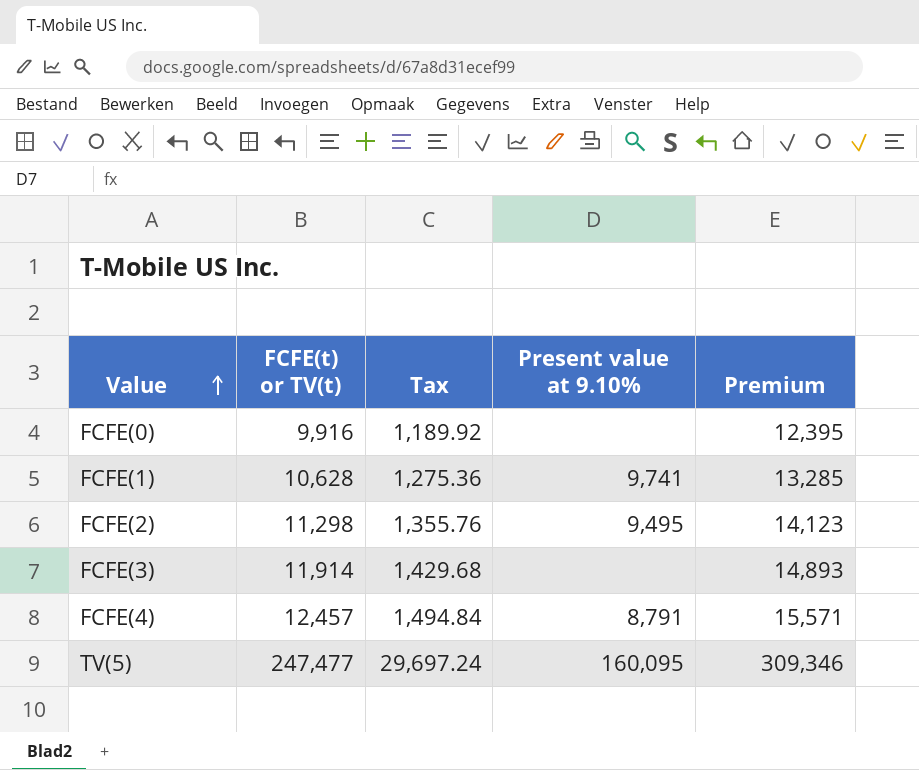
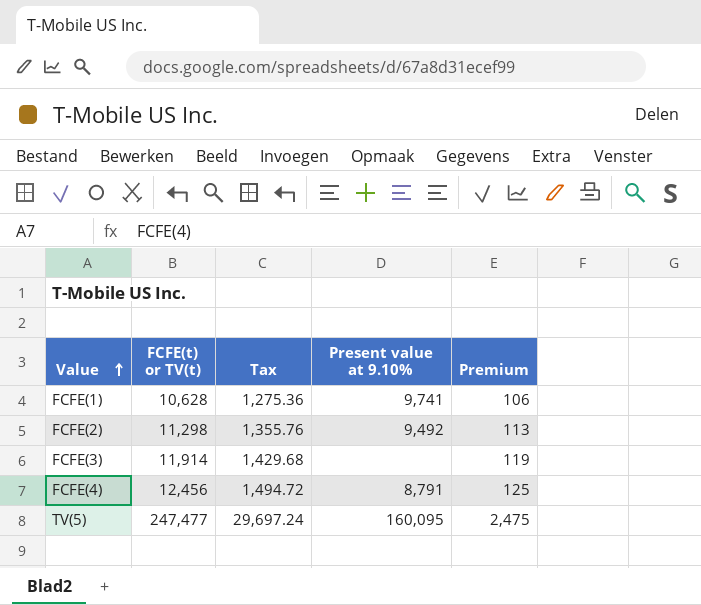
column Premium | formula: [FCFE(t) or TV(t)] * 1.25 -> [FCFE(t) or TV(t)] * 0.01
row FCFE(0): 9,916 | 1,189.92 | none | 12,395 -> none
FCFE(2) | Present value at 9.10%: 9,495 -> 9,492
FCFE(4) | FCFE(t) or TV(t): 12,457 -> 12,456
FCFE(4) | Tax: 1,494.84 -> 1,494.72

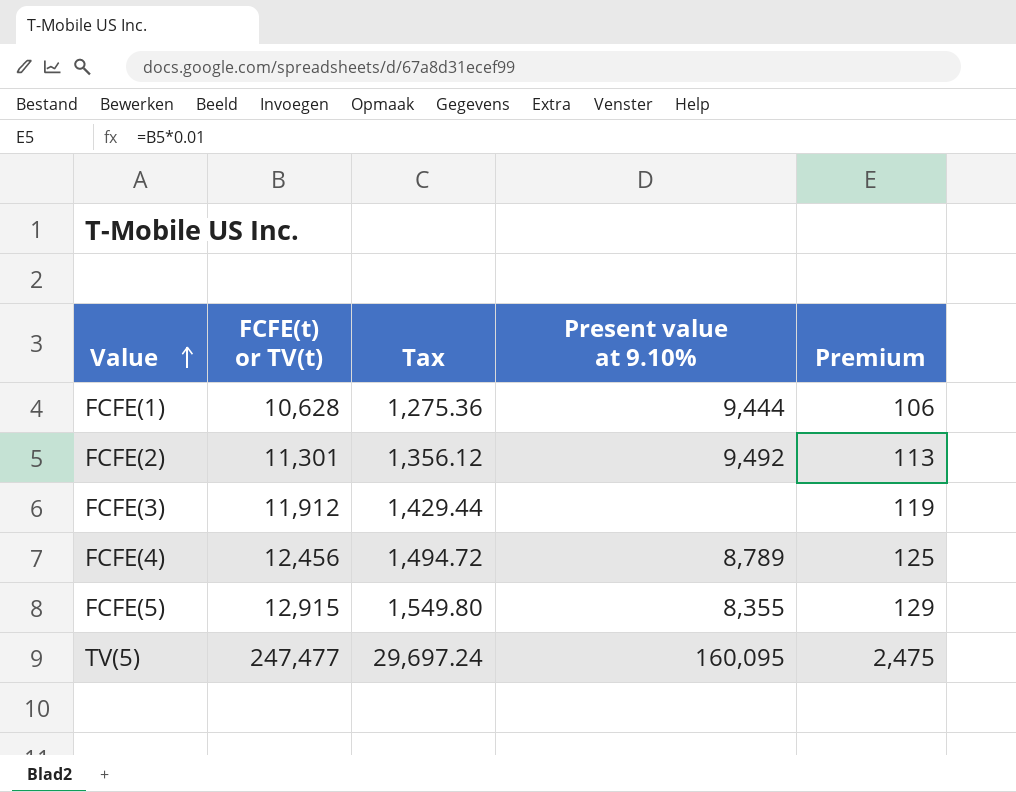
FCFE(1) | Present value at 9.10%: 9,741 -> 9,444
FCFE(2) | FCFE(t) or TV(t): 11,298 -> 11,301
FCFE(2) | Tax: 1,355.76 -> 1,356.12
FCFE(3) | FCFE(t) or TV(t): 11,914 -> 11,912
FCFE(3) | Tax: 1,429.68 -> 1,429.44
FCFE(4) | Present value at 9.10%: 8,791 -> 8,789
row FCFE(5): none -> 12,915 | 1,549.80 | 8,355 | 129

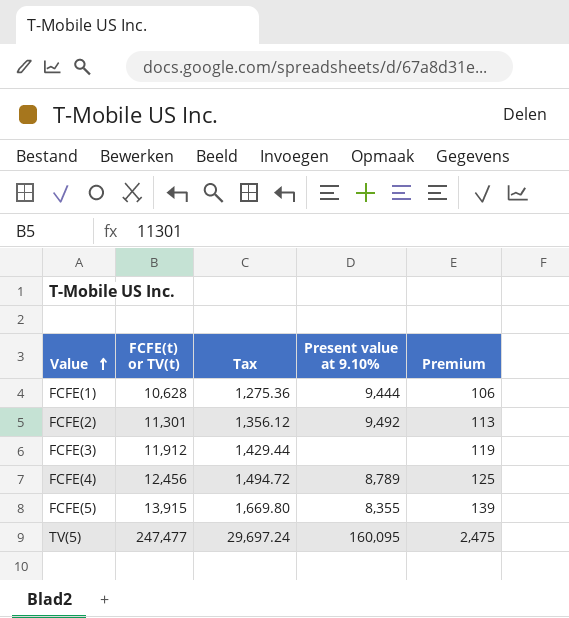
FCFE(5) | FCFE(t) or TV(t): 12,915 -> 13,915
FCFE(5) | Tax: 1,549.80 -> 1,669.80
FCFE(5) | Premium: 129 -> 139

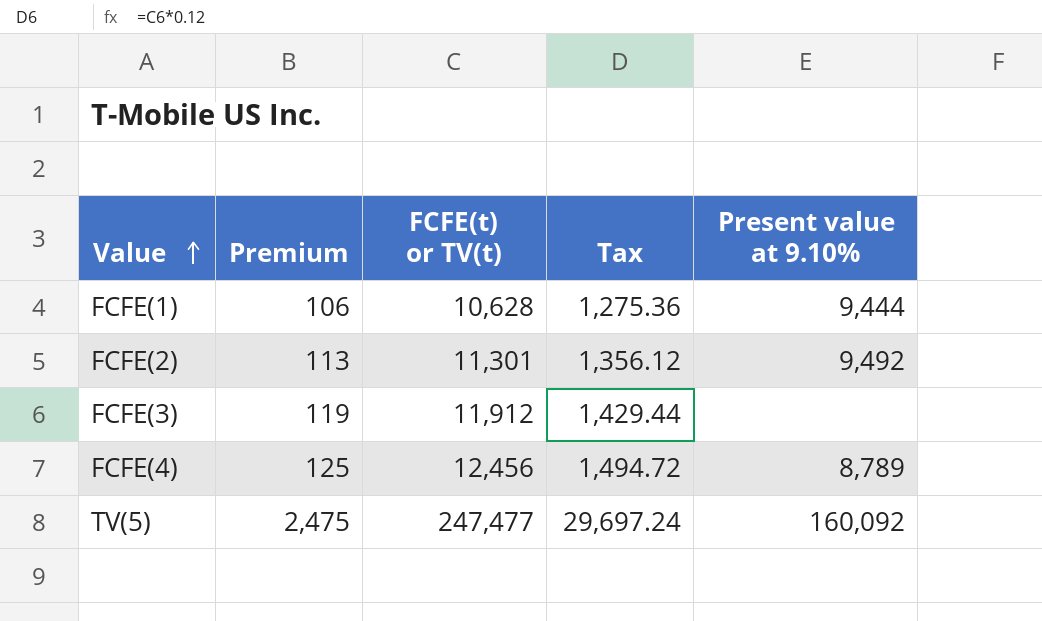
column Premium | position: 5 -> 2
row FCFE(5): 13,915 | 1,669.80 | 8,355 | 139 -> none
TV(5) | Present value at 9.10%: 160,095 -> 160,092

